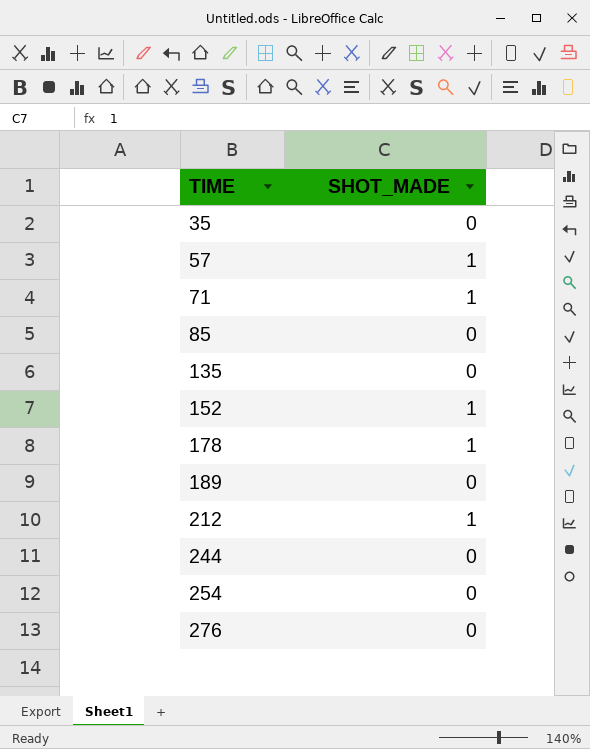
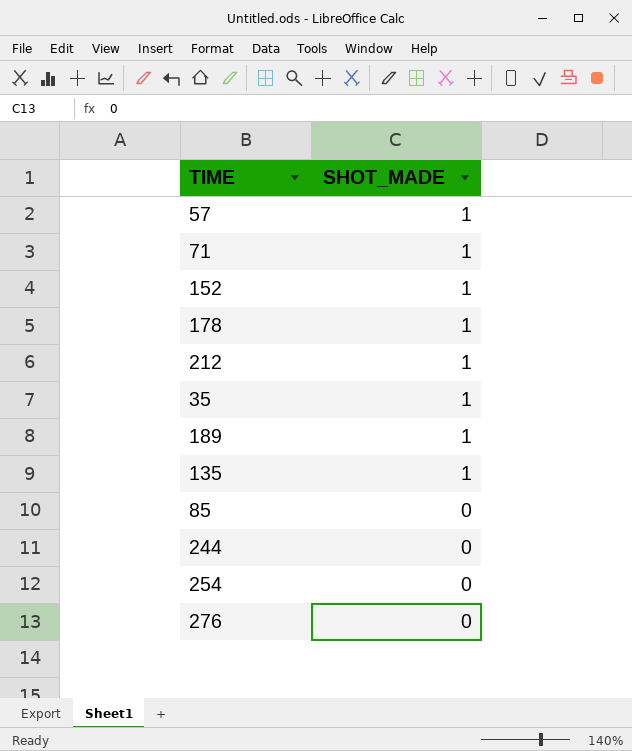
row order: TIME ascending -> SHOT_MADE descending
35 | SHOT_MADE: 0 -> 1
189 | SHOT_MADE: 0 -> 1
135 | SHOT_MADE: 0 -> 1

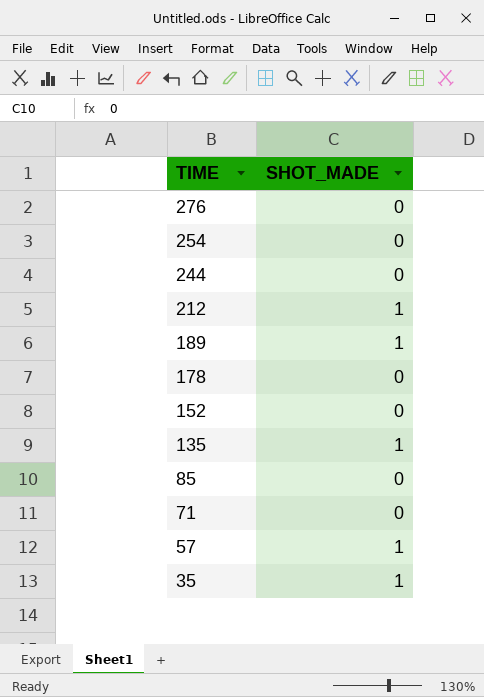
row order: SHOT_MADE descending -> TIME descending
178 | SHOT_MADE: 1 -> 0
152 | SHOT_MADE: 1 -> 0
71 | SHOT_MADE: 1 -> 0

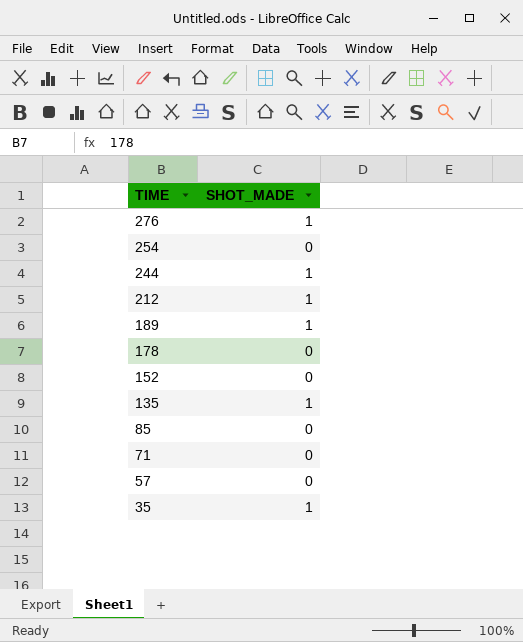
276 | SHOT_MADE: 0 -> 1
244 | SHOT_MADE: 0 -> 1
57 | SHOT_MADE: 1 -> 0

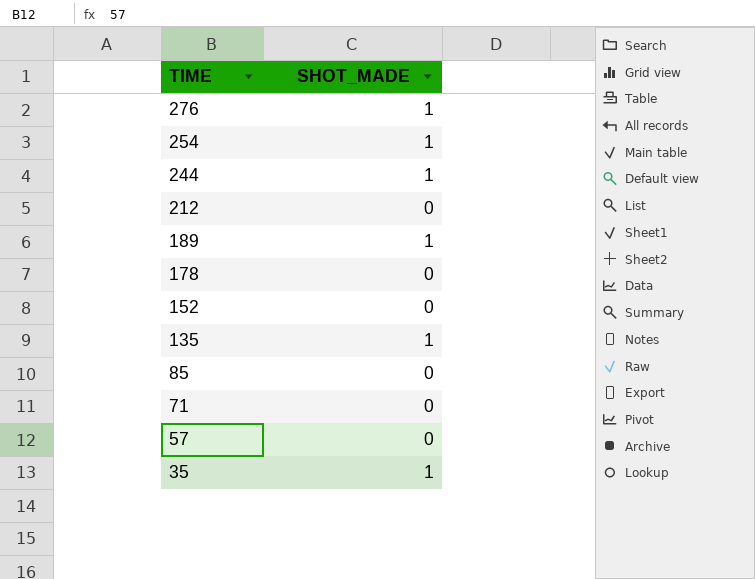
254 | SHOT_MADE: 0 -> 1
212 | SHOT_MADE: 1 -> 0

